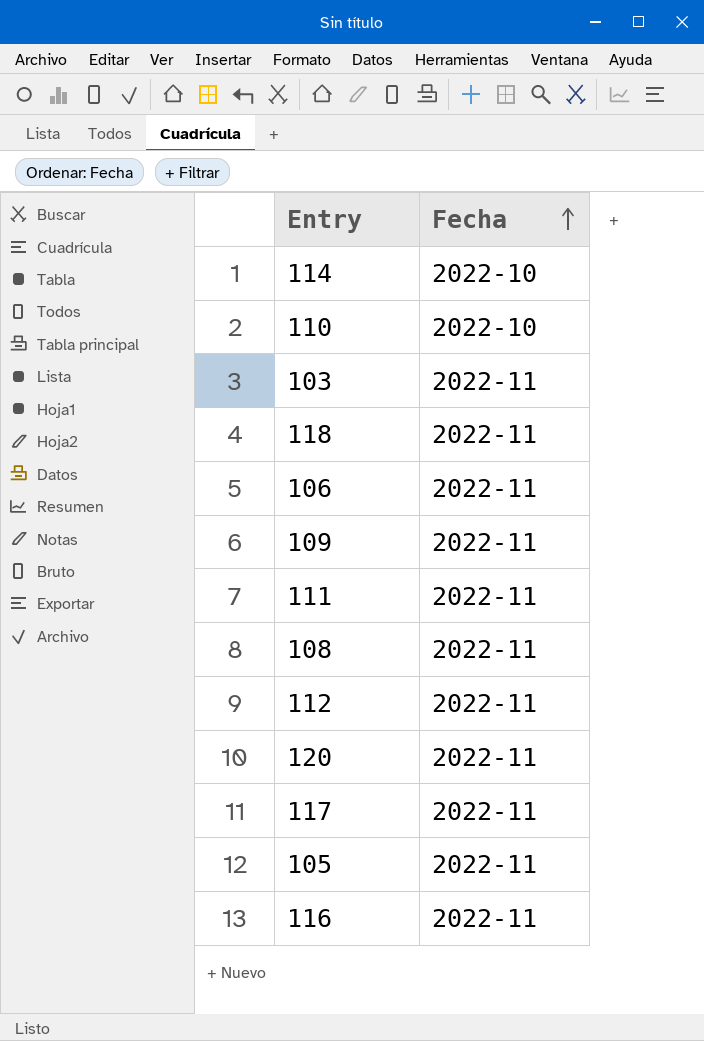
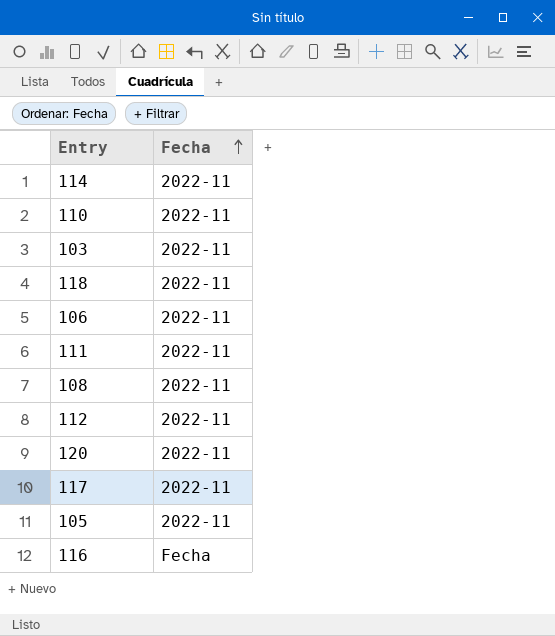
row 109: 2022-11 -> none
114 | Fecha: 2022-10 -> 2022-11
110 | Fecha: 2022-10 -> 2022-11
116 | Fecha: 2022-11 -> Fecha

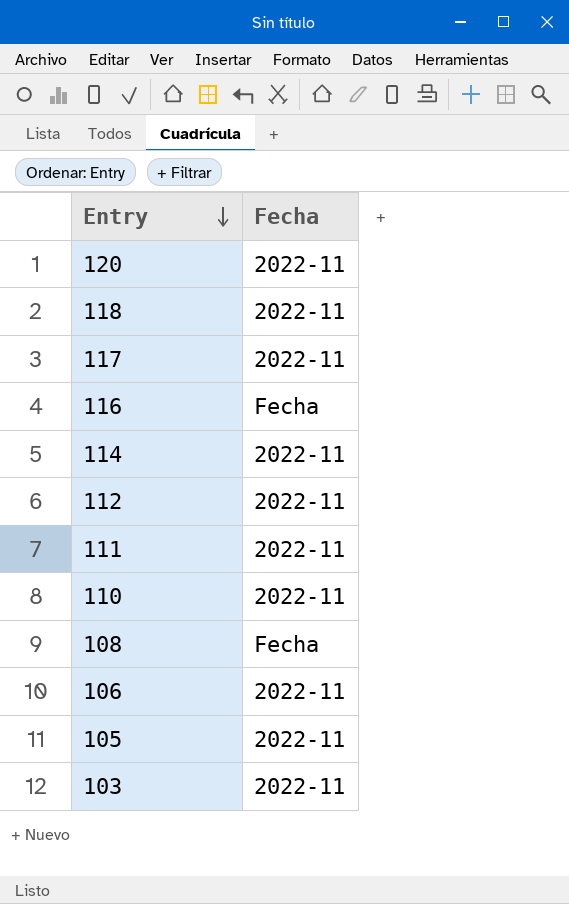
row order: Fecha ascending -> Entry descending
108 | Fecha: 2022-11 -> Fecha

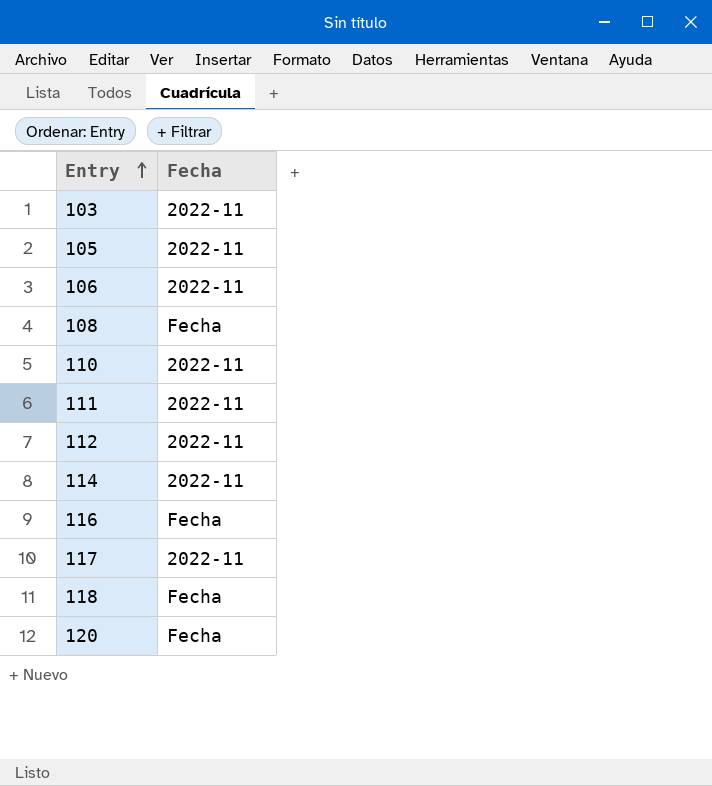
row order: Entry descending -> Entry ascending
118 | Fecha: 2022-11 -> Fecha
120 | Fecha: 2022-11 -> Fecha

